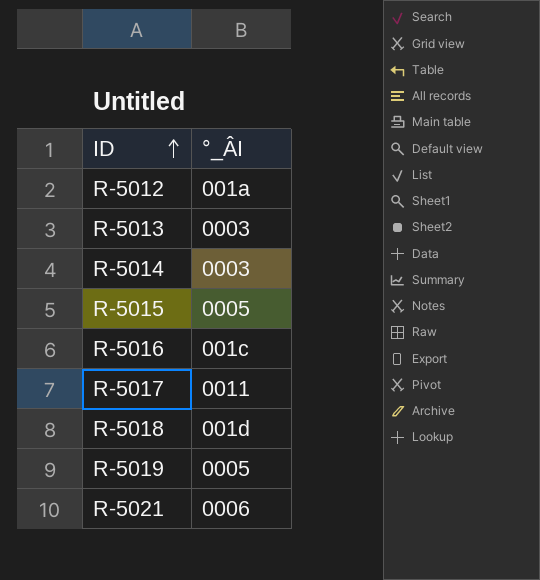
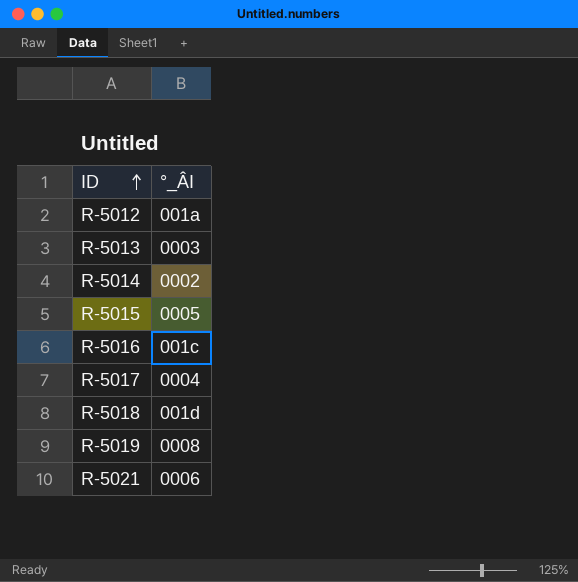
R-5014 | °_ÂI: 0003 -> 0002
R-5017 | °_ÂI: 0011 -> 0004
R-5019 | °_ÂI: 0005 -> 0008

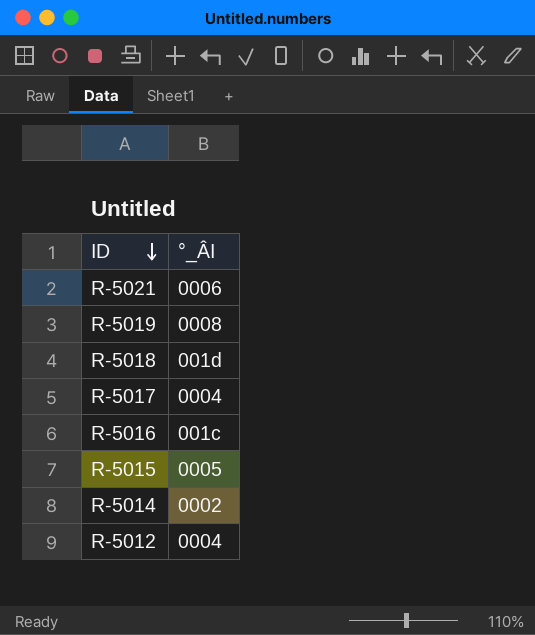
row order: ID ascending -> ID descending
row R-5013: 0003 -> none
R-5012 | °_ÂI: 001a -> 0004

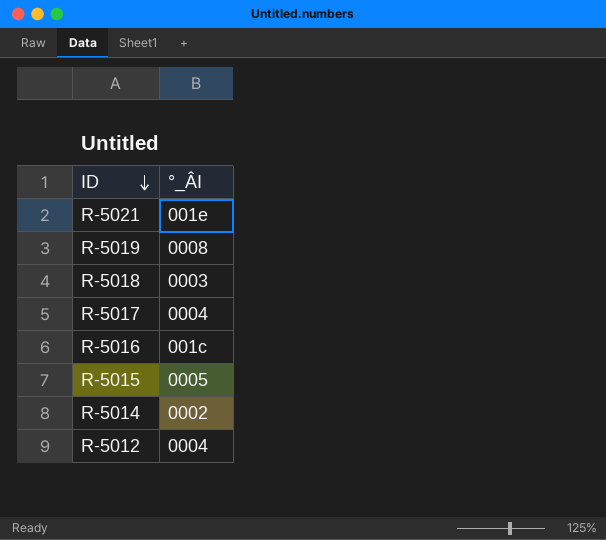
R-5021 | °_ÂI: 0006 -> 001e
R-5018 | °_ÂI: 001d -> 0003

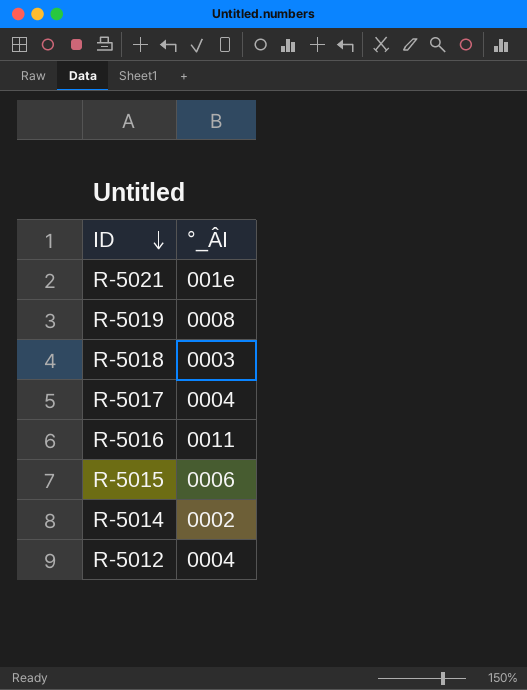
R-5016 | °_ÂI: 001c -> 0011
R-5015 | °_ÂI: 0005 -> 0006

